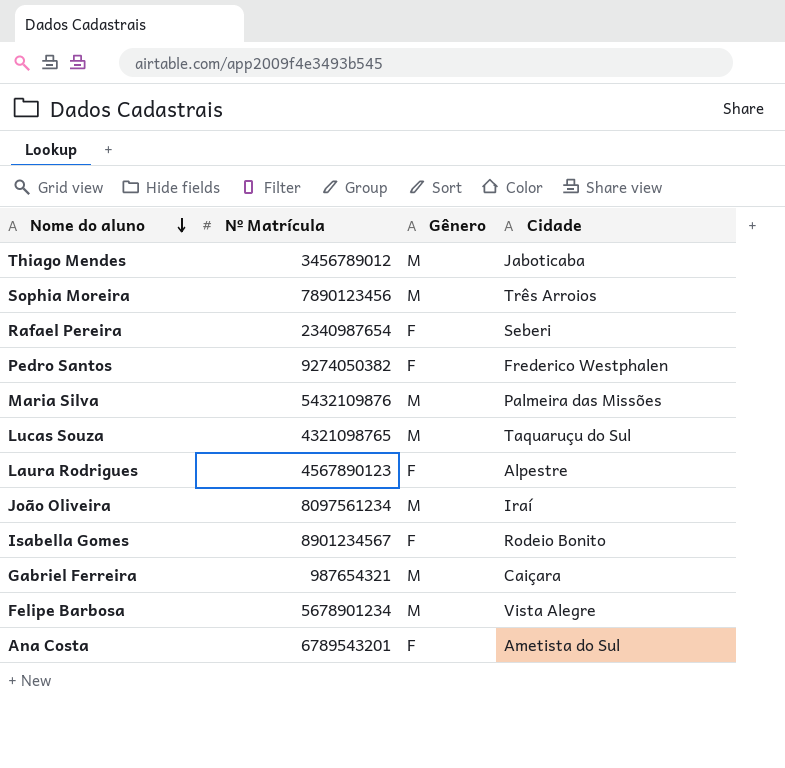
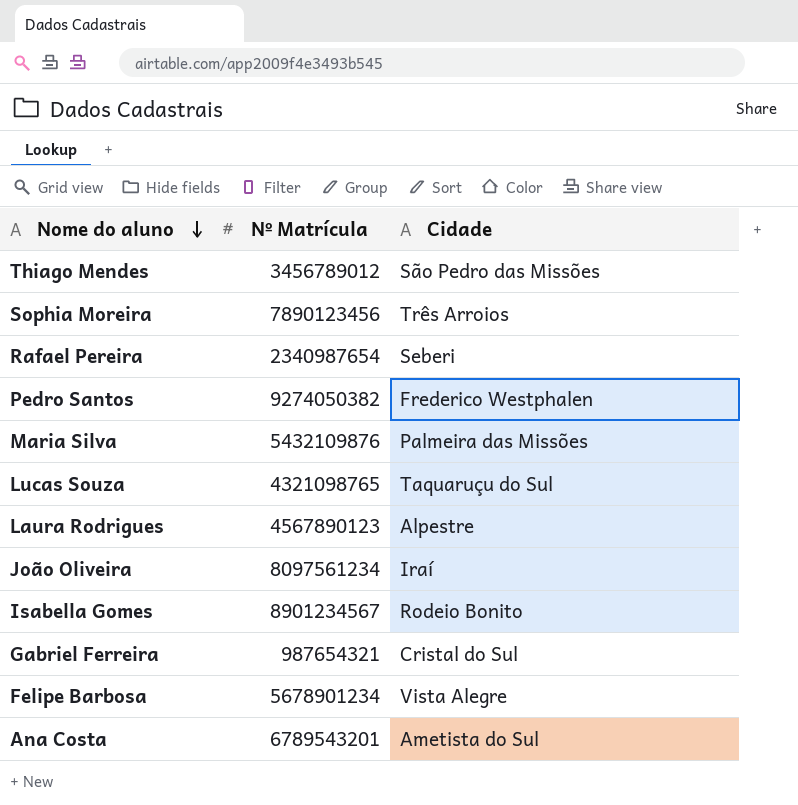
column Gênero | position: 3 -> none
Thiago Mendes | Cidade: Jaboticaba -> São Pedro das Missões
Gabriel Ferreira | Cidade: Caiçara -> Cristal do Sul

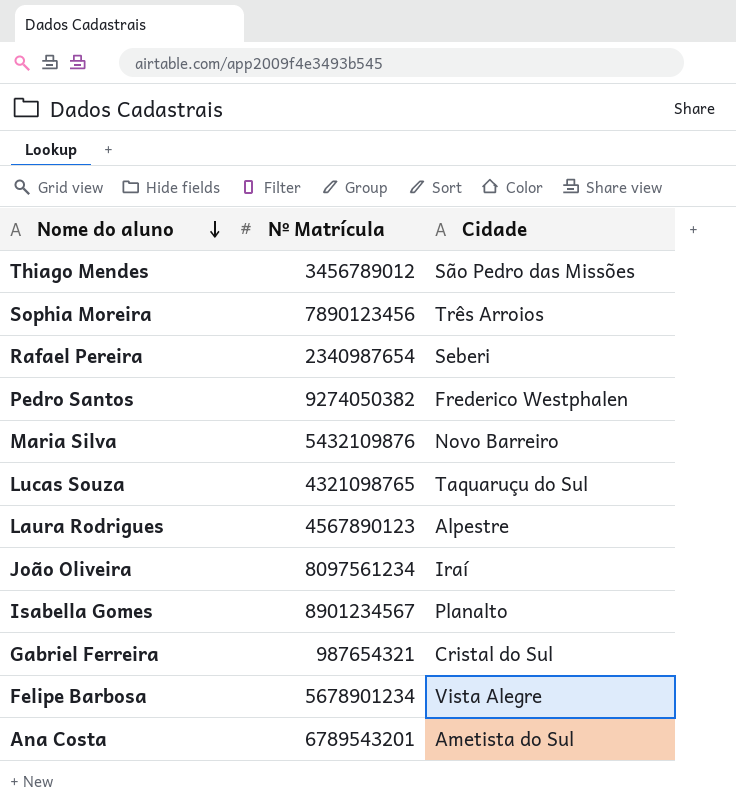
Maria Silva | Cidade: Palmeira das Missões -> Novo Barreiro
Isabella Gomes | Cidade: Rodeio Bonito -> Planalto

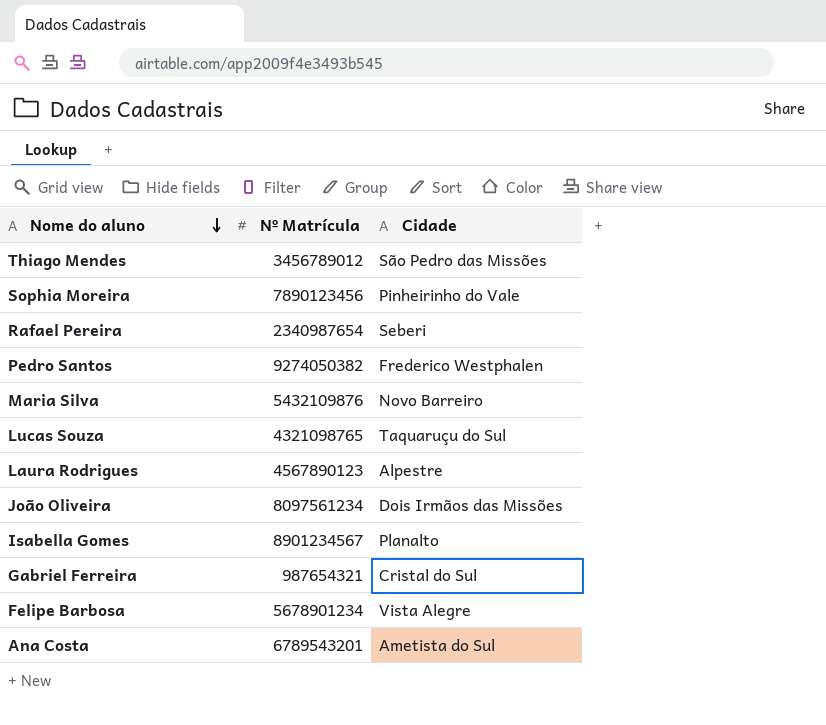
Sophia Moreira | Cidade: Três Arroios -> Pinheirinho do Vale
João Oliveira | Cidade: Iraí -> Dois Irmãos das Missões

